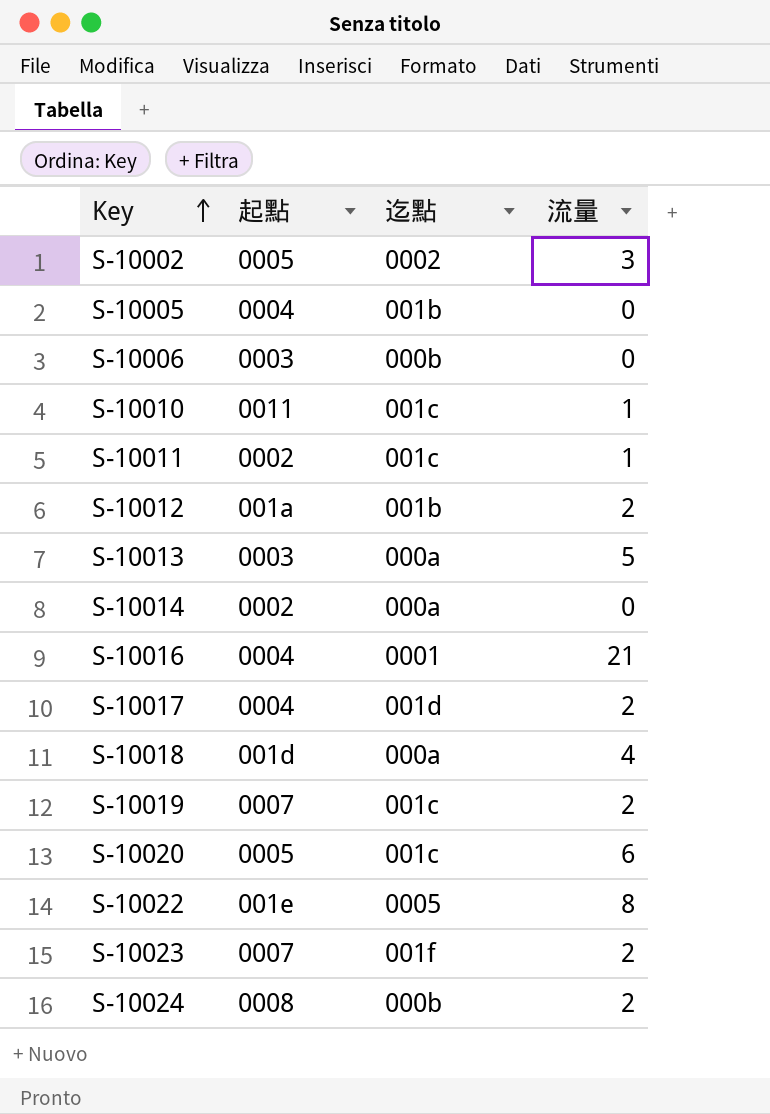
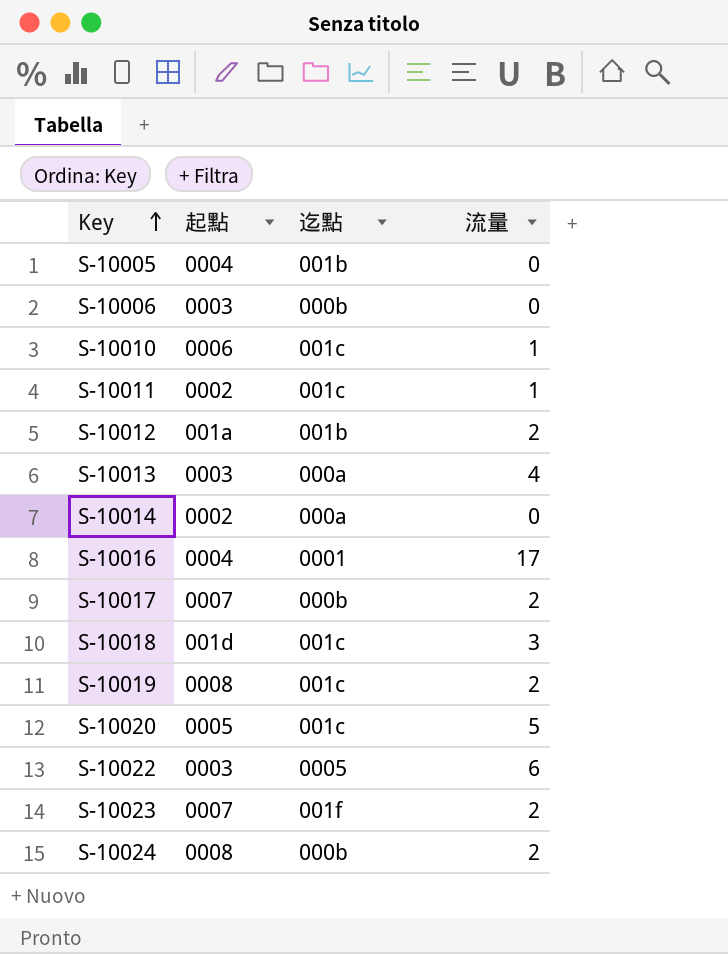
row S-10002: 0005 | 0002 | 3 -> none
S-10010 | 起點: 0011 -> 0006
S-10013 | 流量: 5 -> 4
S-10016 | 流量: 21 -> 17
S-10017 | 起點: 0004 -> 0007
S-10017 | 迄點: 001d -> 000b
S-10018 | 迄點: 000a -> 001c
S-10018 | 流量: 4 -> 3
S-10019 | 起點: 0007 -> 0008
S-10020 | 流量: 6 -> 5
S-10022 | 起點: 001e -> 0003
S-10022 | 流量: 8 -> 6

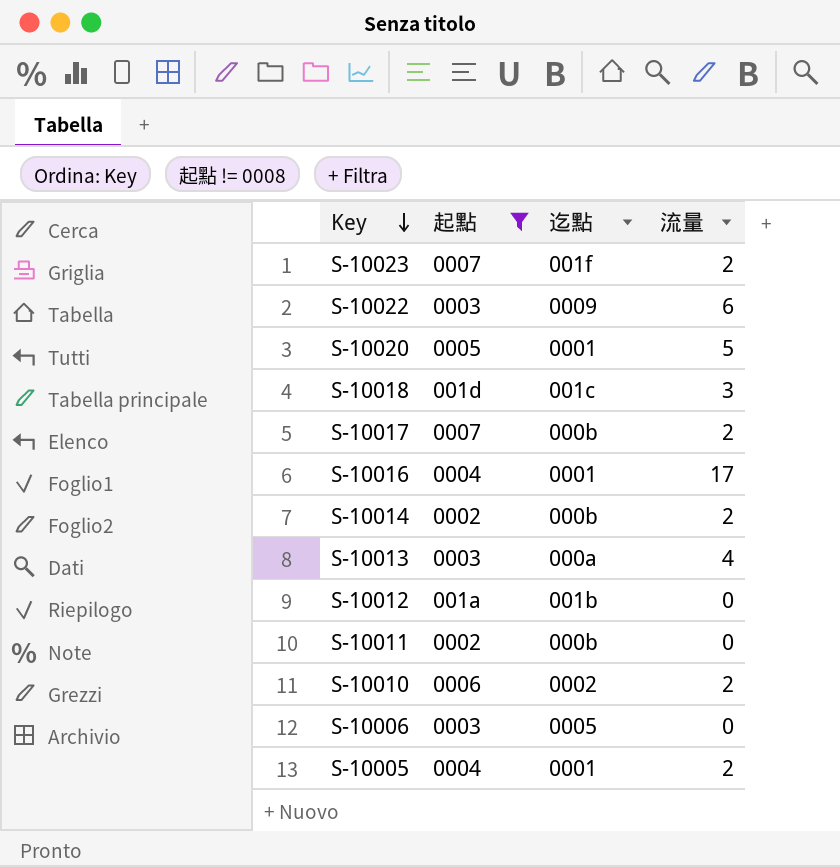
filter: none -> 起點 != 0008
row order: Key ascending -> Key descending
S-10022 | 迄點: 0005 -> 0009
S-10020 | 迄點: 001c -> 0001
S-10014 | 迄點: 000a -> 000b
S-10014 | 流量: 0 -> 2
S-10012 | 流量: 2 -> 0
S-10011 | 迄點: 001c -> 000b
S-10011 | 流量: 1 -> 0
S-10010 | 迄點: 001c -> 0002
S-10010 | 流量: 1 -> 2
S-10006 | 迄點: 000b -> 0005
S-10005 | 迄點: 001b -> 0001
S-10005 | 流量: 0 -> 2

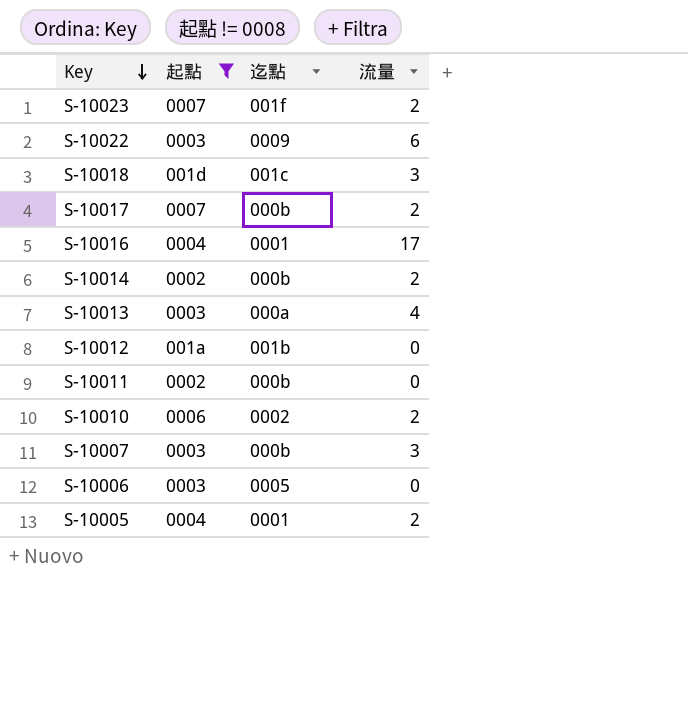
row S-10020: 0005 | 0001 | 5 -> none
row S-10007: none -> 0003 | 000b | 3

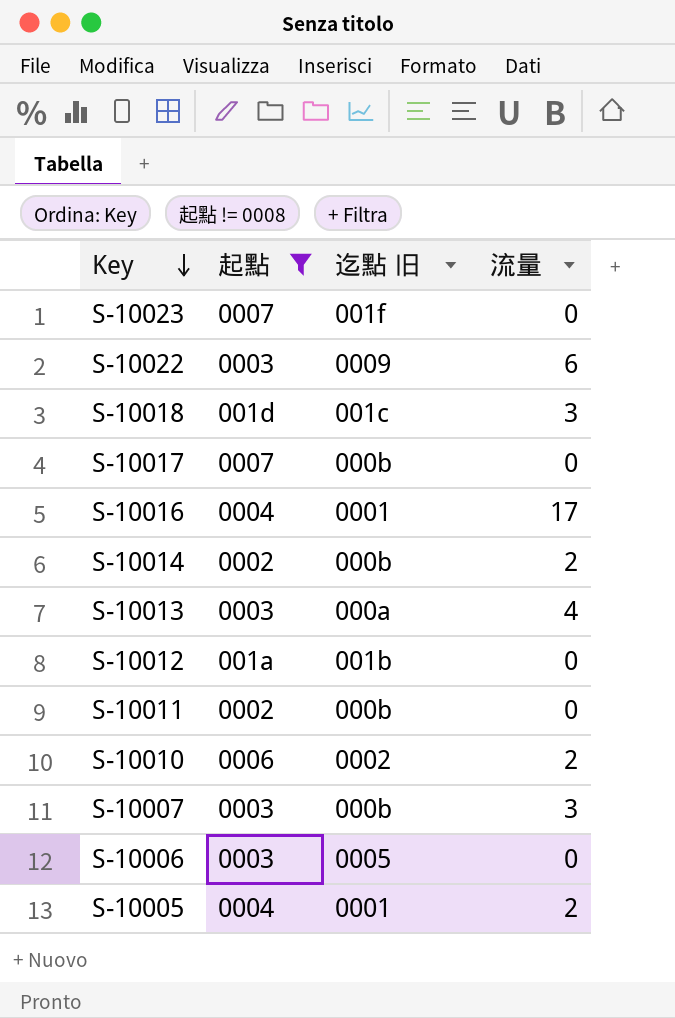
column name: 迄點 -> 迄點 旧
S-10023 | 流量: 2 -> 0
S-10017 | 流量: 2 -> 0

